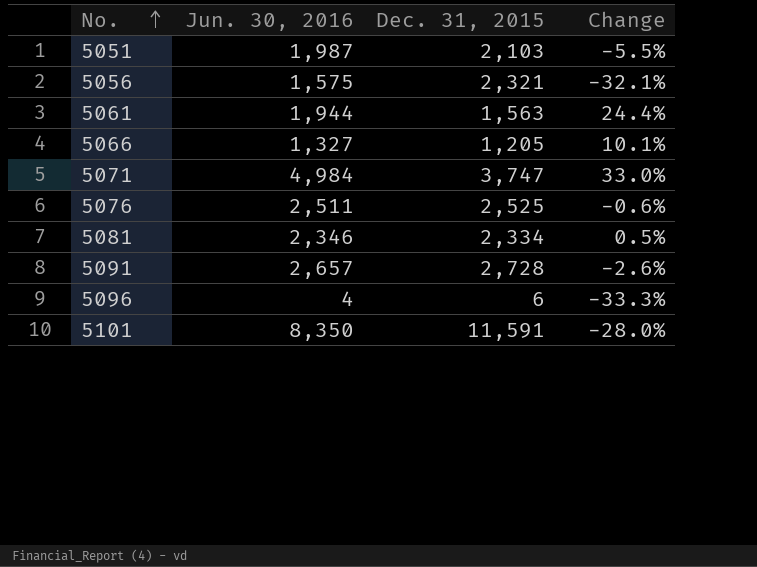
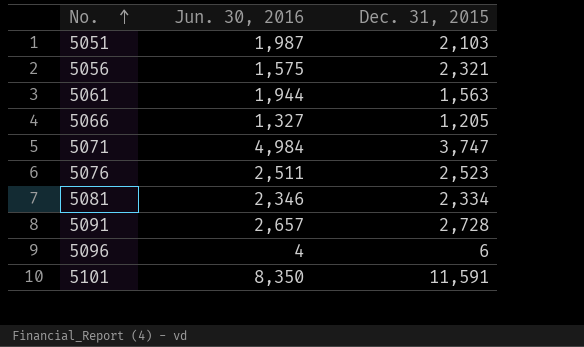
column Change | formula: ([Jun. 30, 2016] - [Dec. 31, 2015]) / [Dec. 31, 2015] -> none
5076 | Dec. 31, 2015: 2,525 -> 2,523

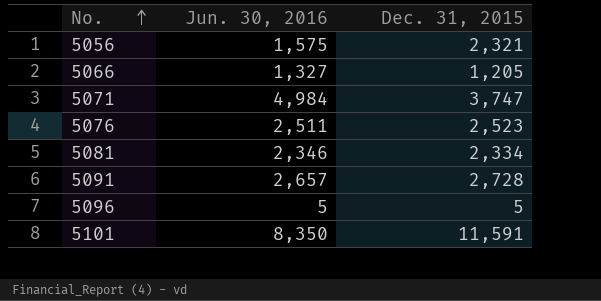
row 5051: 1,987 | 2,103 -> none
row 5061: 1,944 | 1,563 -> none
5096 | Jun. 30, 2016: 4 -> 5
5096 | Dec. 31, 2015: 6 -> 5

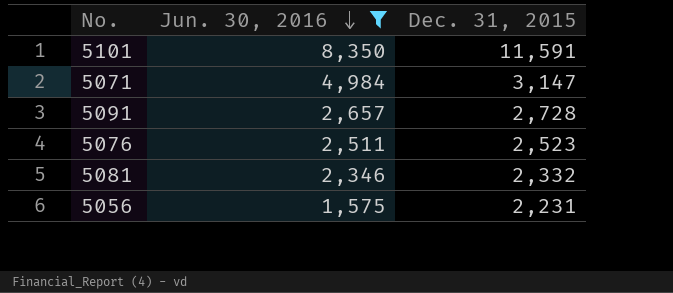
filter: none -> Jun. 30, 2016 >= 1,575
row order: No. ascending -> Jun. 30, 2016 descending
5071 | Dec. 31, 2015: 3,747 -> 3,147
5081 | Dec. 31, 2015: 2,334 -> 2,332
5056 | Dec. 31, 2015: 2,321 -> 2,231

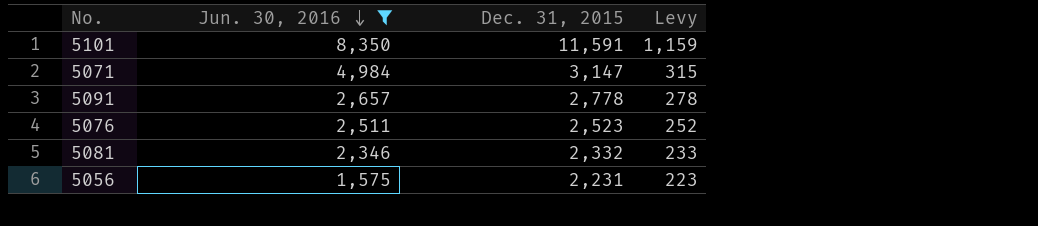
column Levy | formula: none -> [Dec. 31, 2015] * 0.1
5091 | Dec. 31, 2015: 2,728 -> 2,778

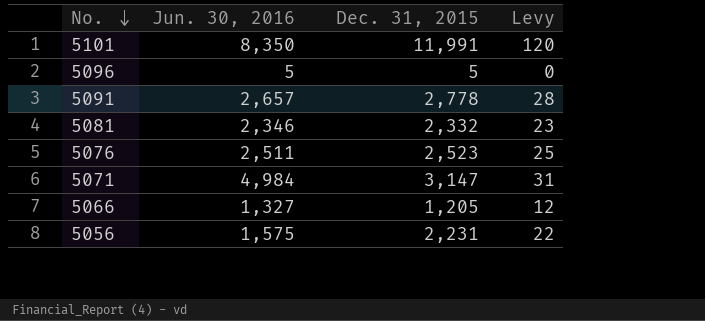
filter: Jun. 30, 2016 >= 1,575 -> none
row order: Jun. 30, 2016 descending -> No. descending
column Levy | formula: [Dec. 31, 2015] * 0.1 -> [Dec. 31, 2015] * 0.01
5101 | Dec. 31, 2015: 11,591 -> 11,991

